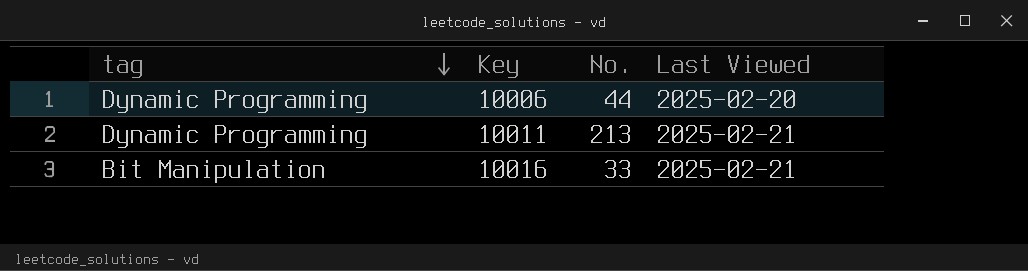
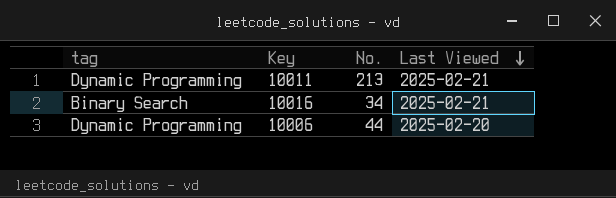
row order: tag descending -> Last Viewed descending
10016 | tag: Bit Manipulation -> Binary Search
10016 | No.: 33 -> 34

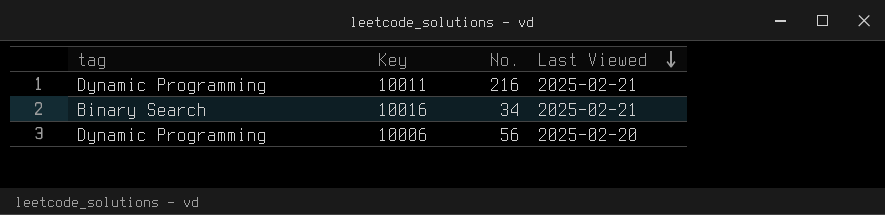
10011 | No.: 213 -> 216
10006 | No.: 44 -> 56

